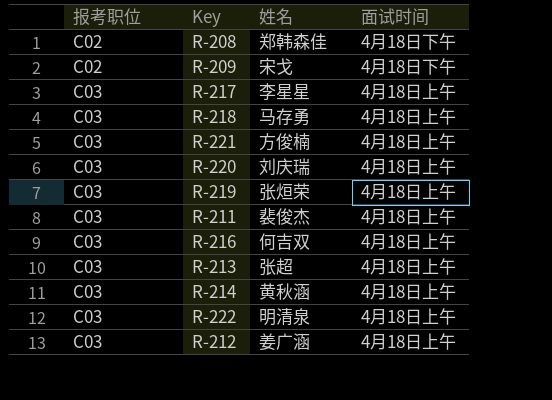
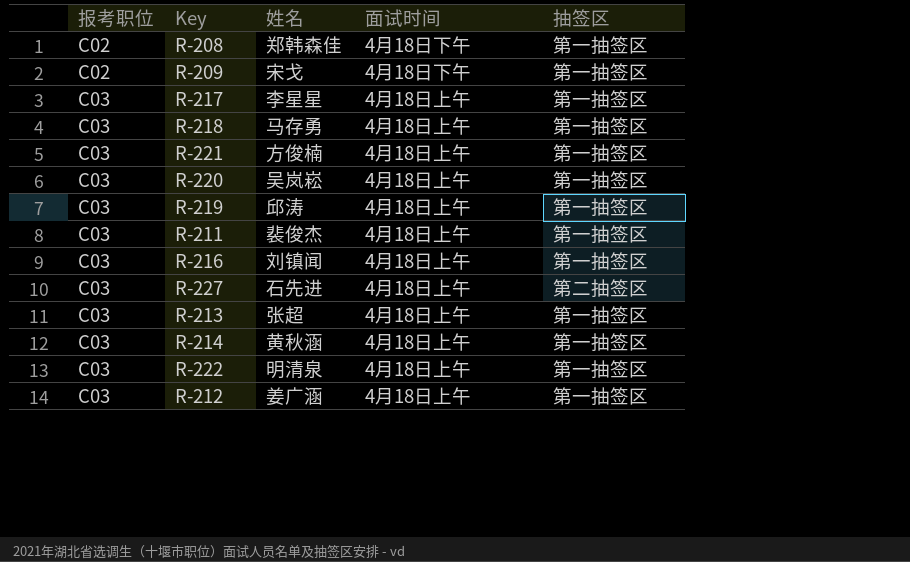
column 抽签区 | position: none -> 5
R-220 | 姓名: 刘庆瑞 -> 吴岚崧
R-219 | 姓名: 张烜荣 -> 邱涛
R-216 | 姓名: 何吉双 -> 刘镇闻
row R-227: none -> C03 | 石先进 | 4月18日上午 | 第二抽签区

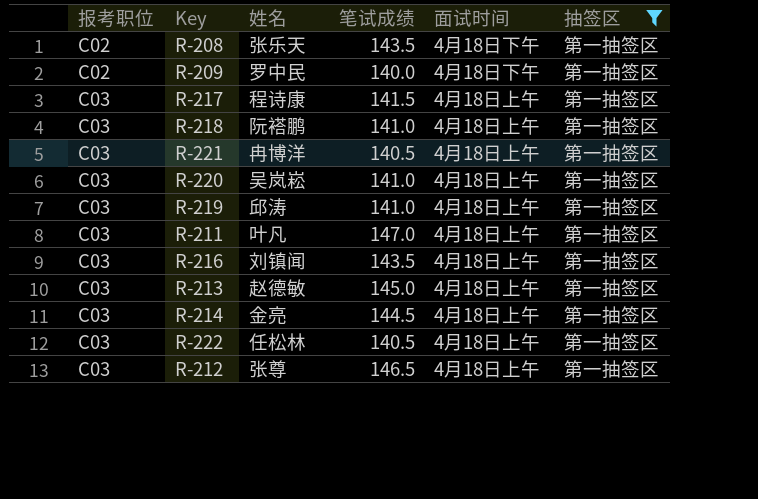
filter: none -> 抽签区 = 第一抽签区
column 笔试成绩 | position: none -> 4
R-208 | 姓名: 郑韩森佳 -> 张乐天
R-209 | 姓名: 宋戈 -> 罗中民
R-217 | 姓名: 李星星 -> 程诗康
R-218 | 姓名: 马存勇 -> 阮褡鹏
R-221 | 姓名: 方俊楠 -> 冉博洋
R-211 | 姓名: 裴俊杰 -> 叶凡
R-213 | 姓名: 张超 -> 赵德敏
R-214 | 姓名: 黄秋涵 -> 金亮
R-222 | 姓名: 明清泉 -> 任松林
R-212 | 姓名: 姜广涵 -> 张尊

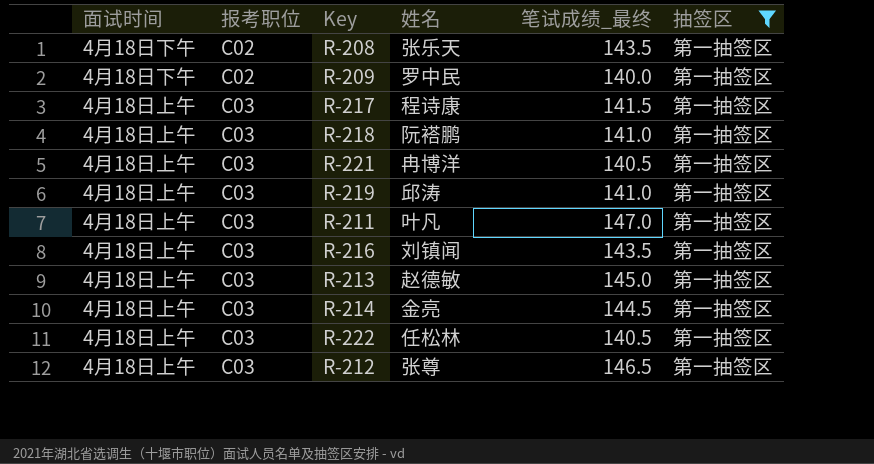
column 面试时间 | position: 5 -> 1
column name: 笔试成绩 -> 笔试成绩_最终
row R-220: C03 | 吴岚崧 | 141.0 | 4月18日上午 | 第一抽签区 -> none

